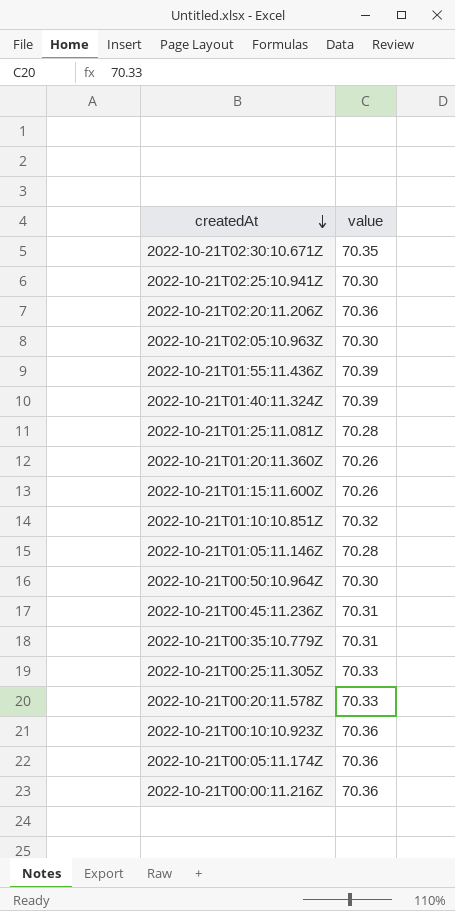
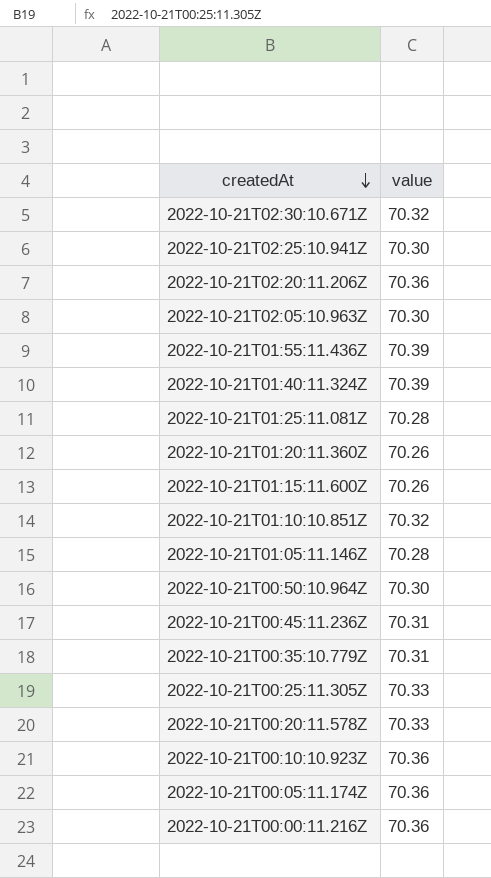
2022-10-21T02:30:10.671Z | value: 70.35 -> 70.32

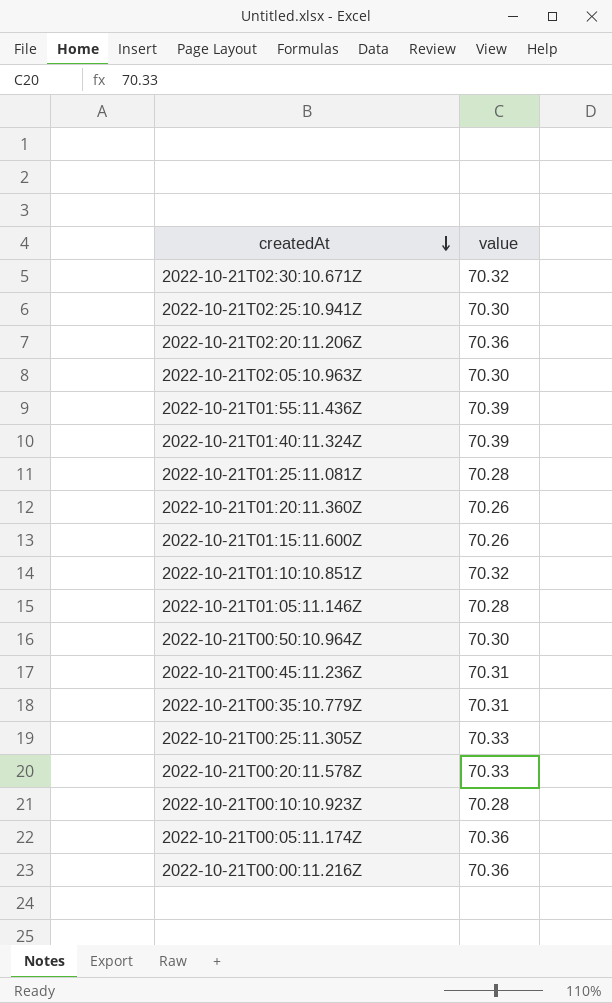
2022-10-21T00:10:10.923Z | value: 70.36 -> 70.28

